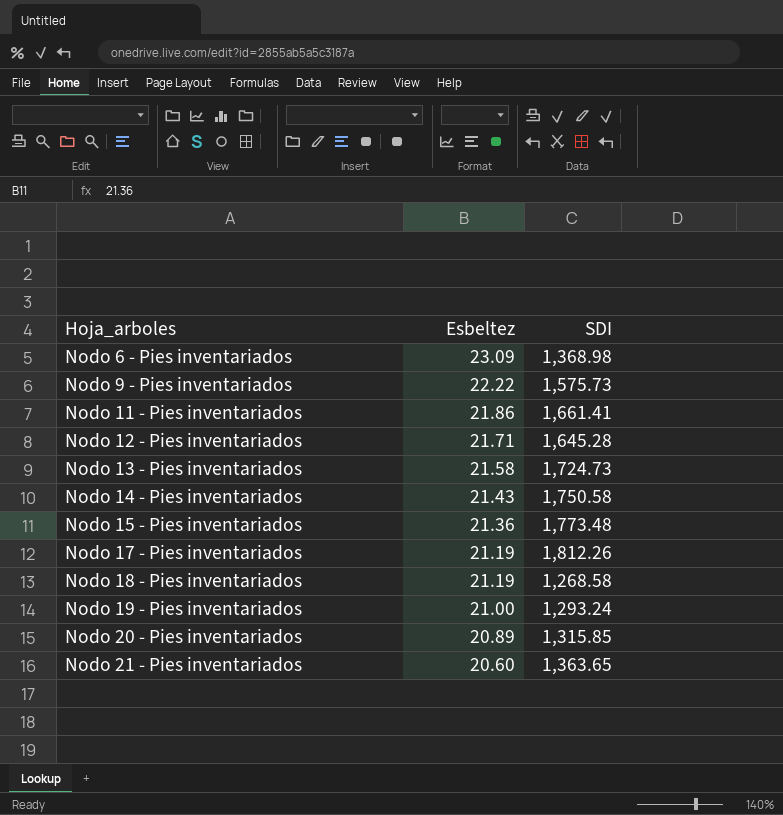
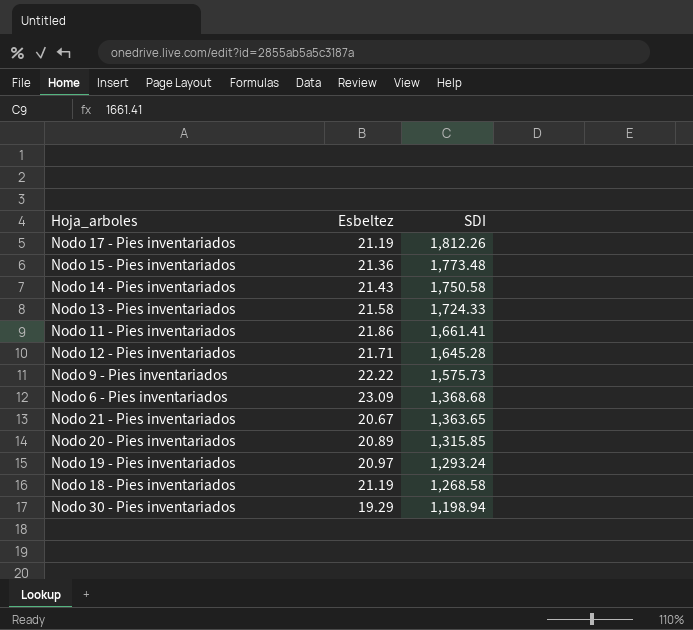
row order: Hoja_arboles ascending -> SDI descending
Nodo 13 - Pies inventariados | SDI: 1,724.73 -> 1,724.33
Nodo 6 - Pies inventariados | SDI: 1,368.98 -> 1,368.68
Nodo 21 - Pies inventariados | Esbeltez: 20.60 -> 20.67
Nodo 19 - Pies inventariados | Esbeltez: 21.00 -> 20.97
row Nodo 30 - Pies inventariados: none -> 19.29 | 1,198.94

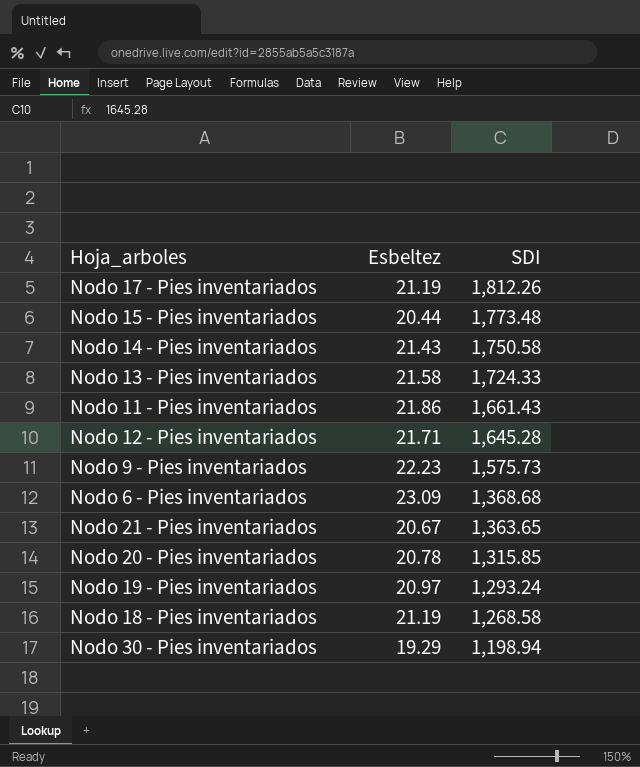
Nodo 15 - Pies inventariados | Esbeltez: 21.36 -> 20.44
Nodo 11 - Pies inventariados | SDI: 1,661.41 -> 1,661.43
Nodo 9 - Pies inventariados | Esbeltez: 22.22 -> 22.23
Nodo 20 - Pies inventariados | Esbeltez: 20.89 -> 20.78

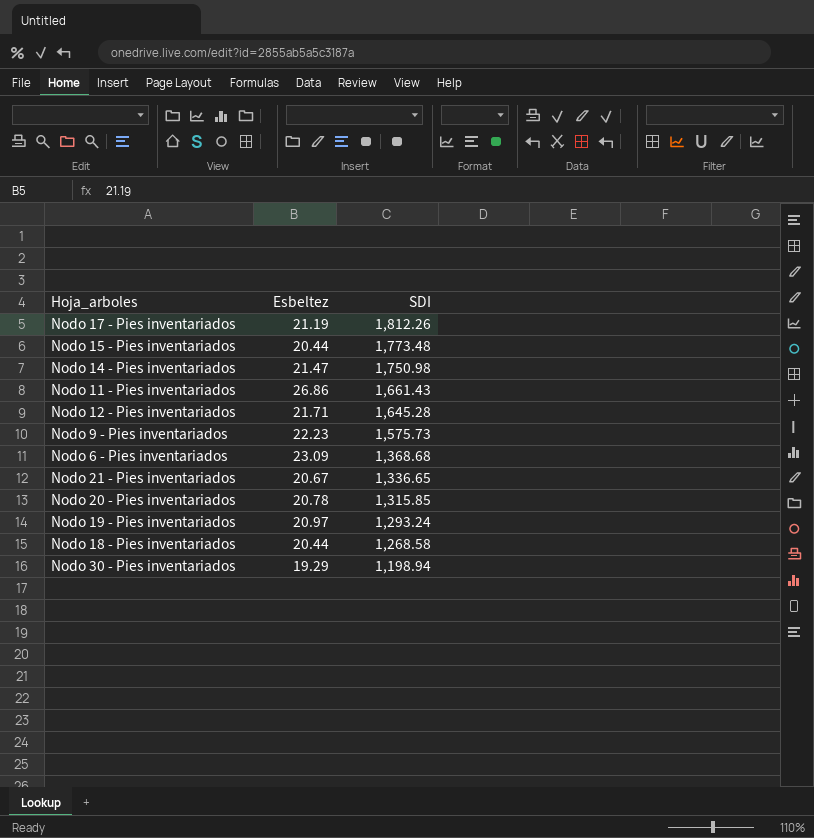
row Nodo 13 - Pies inventariados: 21.58 | 1,724.33 -> none
Nodo 14 - Pies inventariados | Esbeltez: 21.43 -> 21.47
Nodo 14 - Pies inventariados | SDI: 1,750.58 -> 1,750.98
Nodo 11 - Pies inventariados | Esbeltez: 21.86 -> 26.86
Nodo 21 - Pies inventariados | SDI: 1,363.65 -> 1,336.65
Nodo 18 - Pies inventariados | Esbeltez: 21.19 -> 20.44

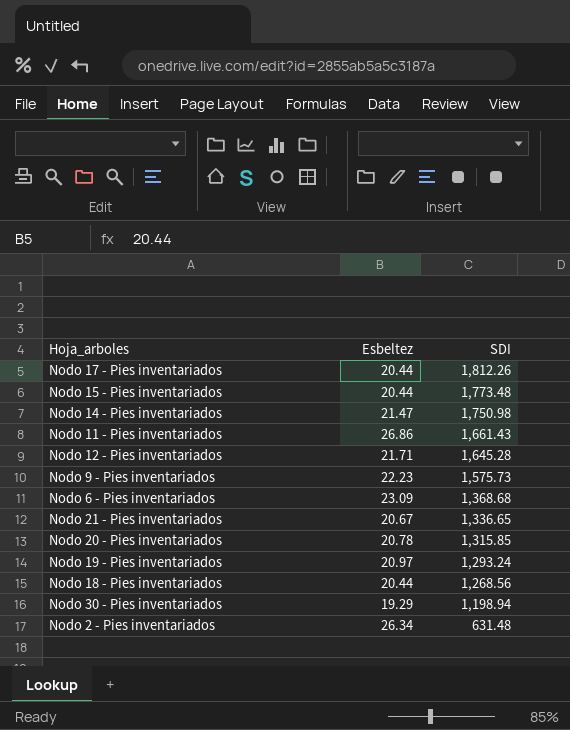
Nodo 17 - Pies inventariados | Esbeltez: 21.19 -> 20.44
Nodo 18 - Pies inventariados | SDI: 1,268.58 -> 1,268.56
row Nodo 2 - Pies inventariados: none -> 26.34 | 631.48

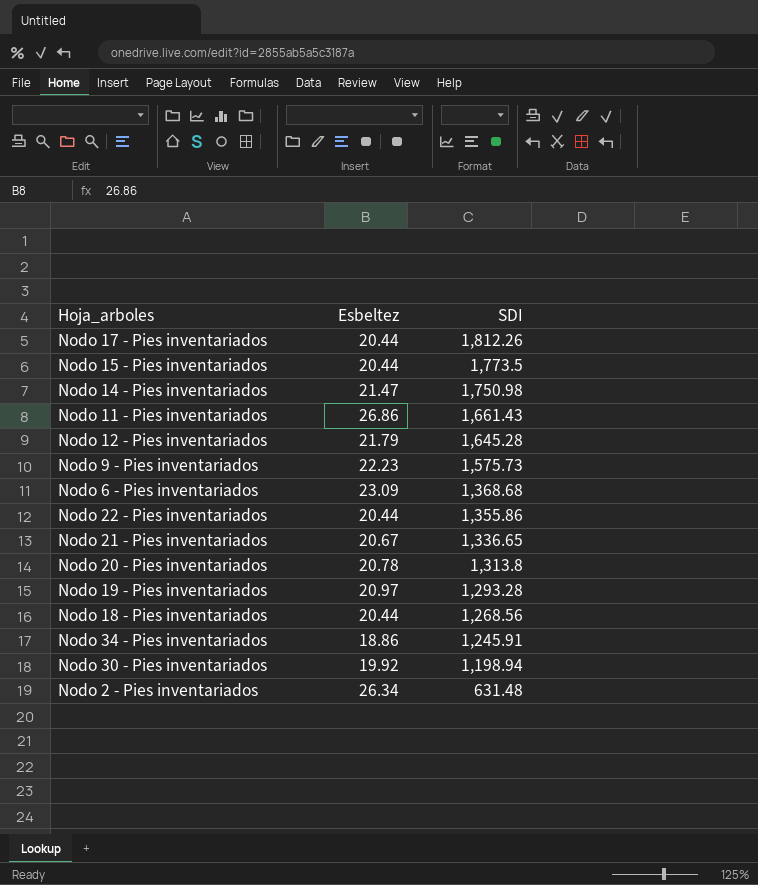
Nodo 15 - Pies inventariados | SDI: 1,773.48 -> 1,773.5
Nodo 12 - Pies inventariados | Esbeltez: 21.71 -> 21.79
row Nodo 22 - Pies inventariados: none -> 20.44 | 1,355.86
Nodo 20 - Pies inventariados | SDI: 1,315.85 -> 1,313.8
Nodo 19 - Pies inventariados | SDI: 1,293.24 -> 1,293.28
row Nodo 34 - Pies inventariados: none -> 18.86 | 1,245.91
Nodo 30 - Pies inventariados | Esbeltez: 19.29 -> 19.92

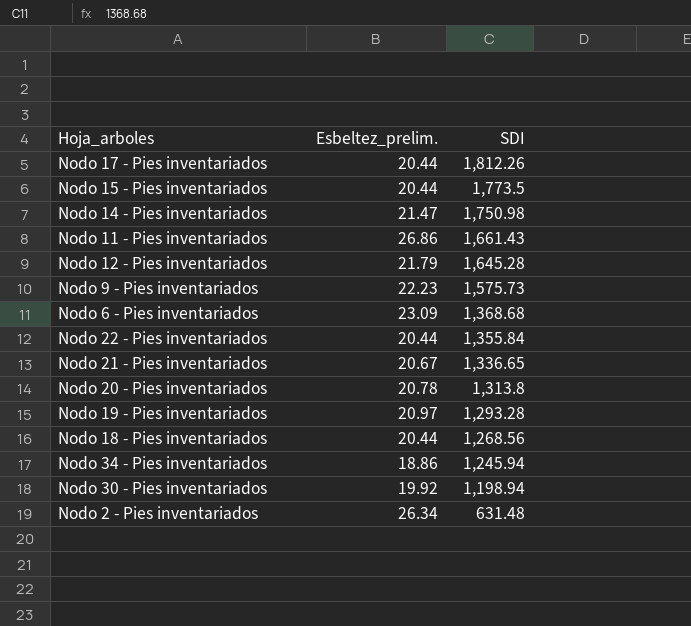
column name: Esbeltez -> Esbeltez_prelim.
Nodo 22 - Pies inventariados | SDI: 1,355.86 -> 1,355.84
Nodo 34 - Pies inventariados | SDI: 1,245.91 -> 1,245.94

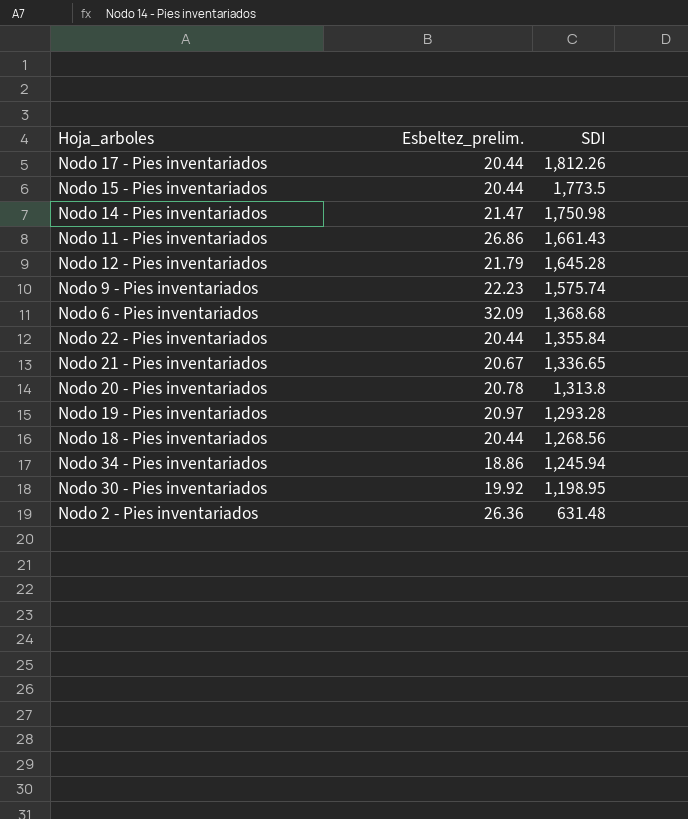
Nodo 9 - Pies inventariados | SDI: 1,575.73 -> 1,575.74
Nodo 6 - Pies inventariados | Esbeltez_prelim.: 23.09 -> 32.09
Nodo 30 - Pies inventariados | SDI: 1,198.94 -> 1,198.95
Nodo 2 - Pies inventariados | Esbeltez_prelim.: 26.34 -> 26.36

